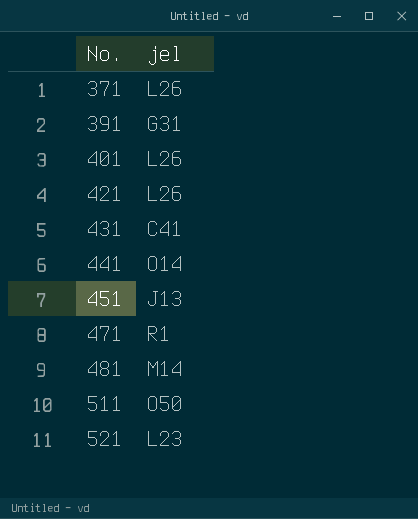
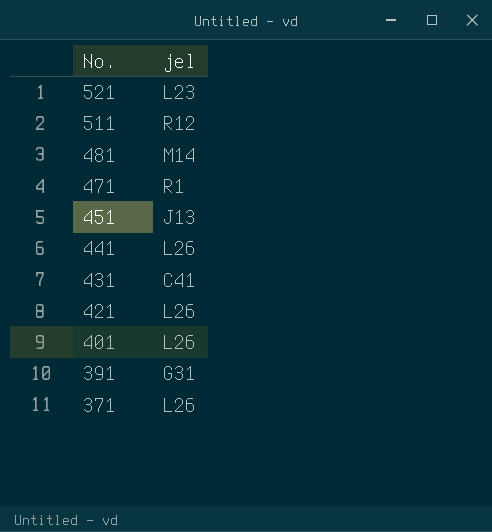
row order: No. ascending -> No. descending
511 | jel: O50 -> R12
441 | jel: O14 -> L26

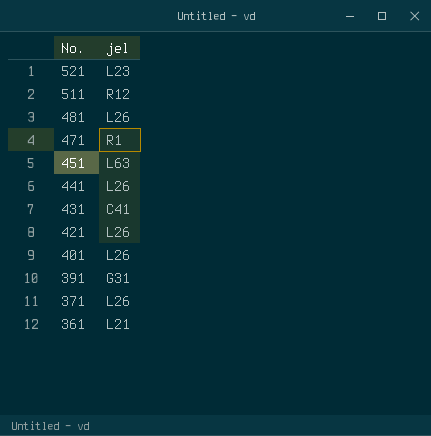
481 | jel: M14 -> L26
451 | jel: J13 -> L63
row 361: none -> L21

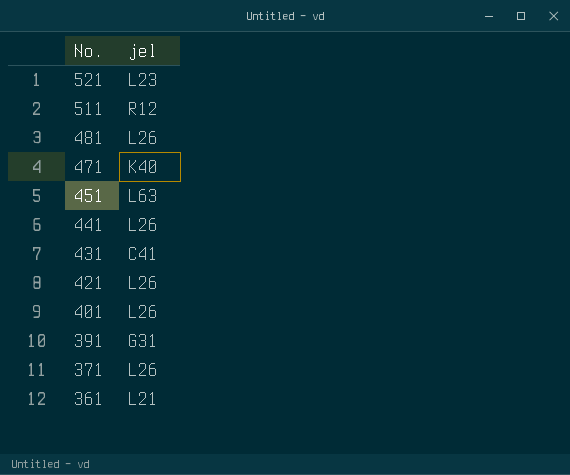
471 | jel: R1 -> K40

